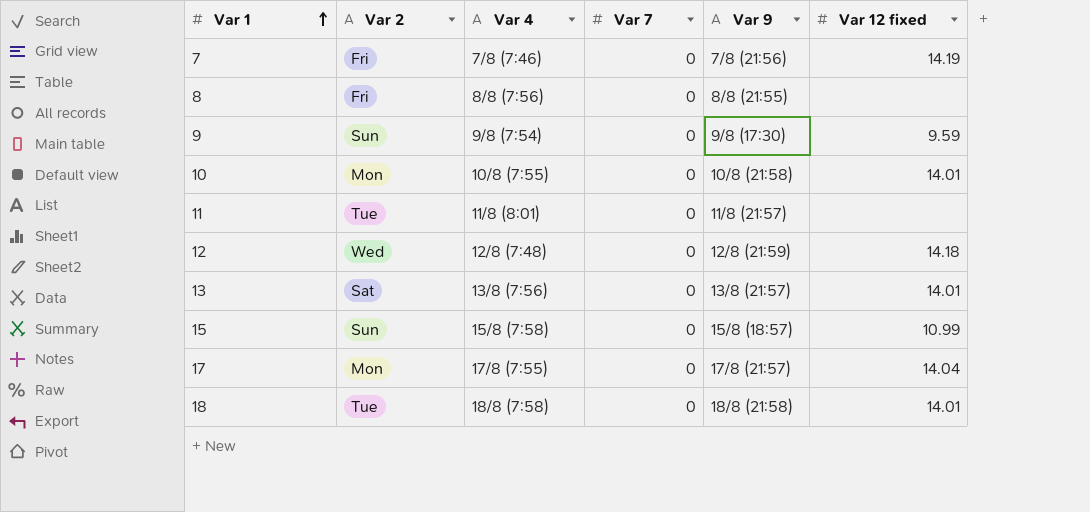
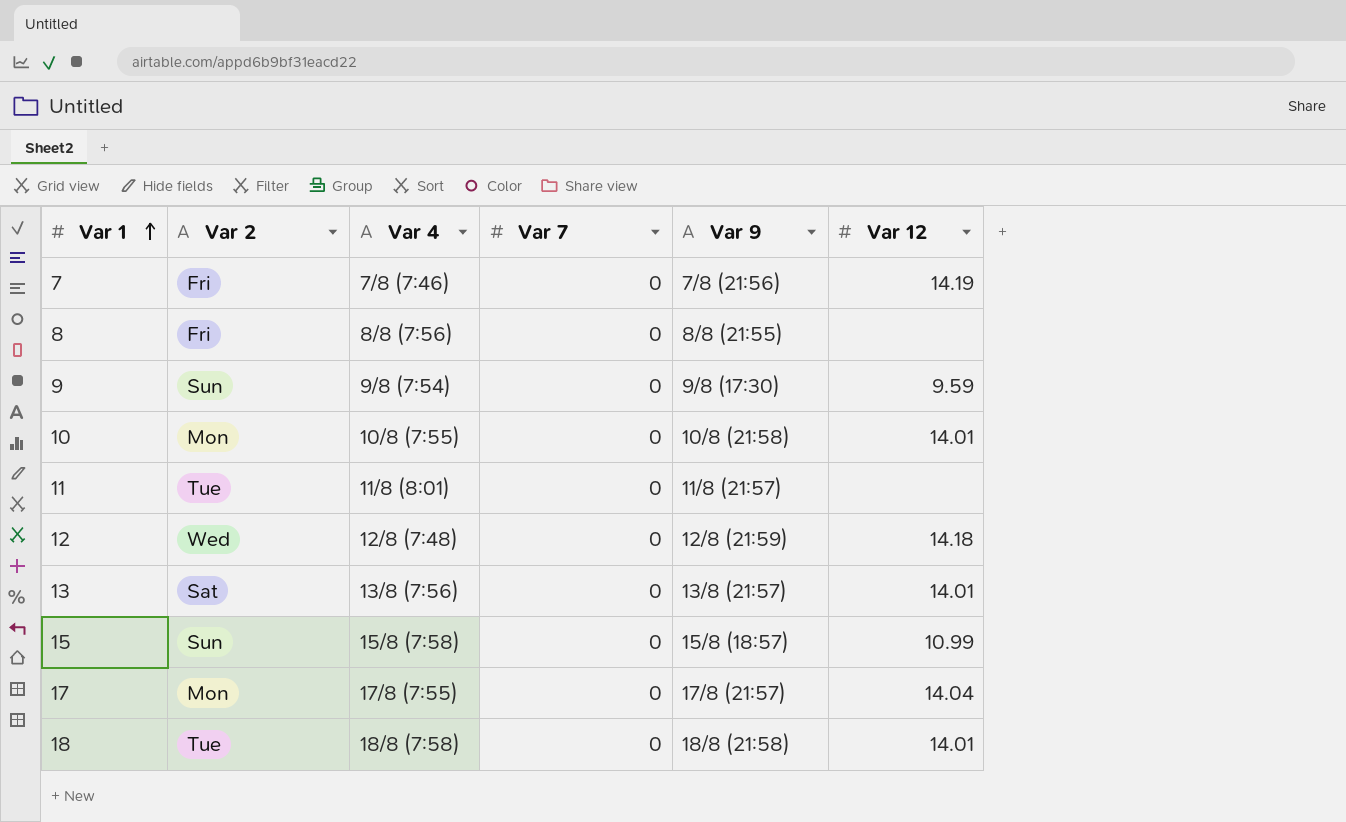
column name: Var 12 fixed -> Var 12

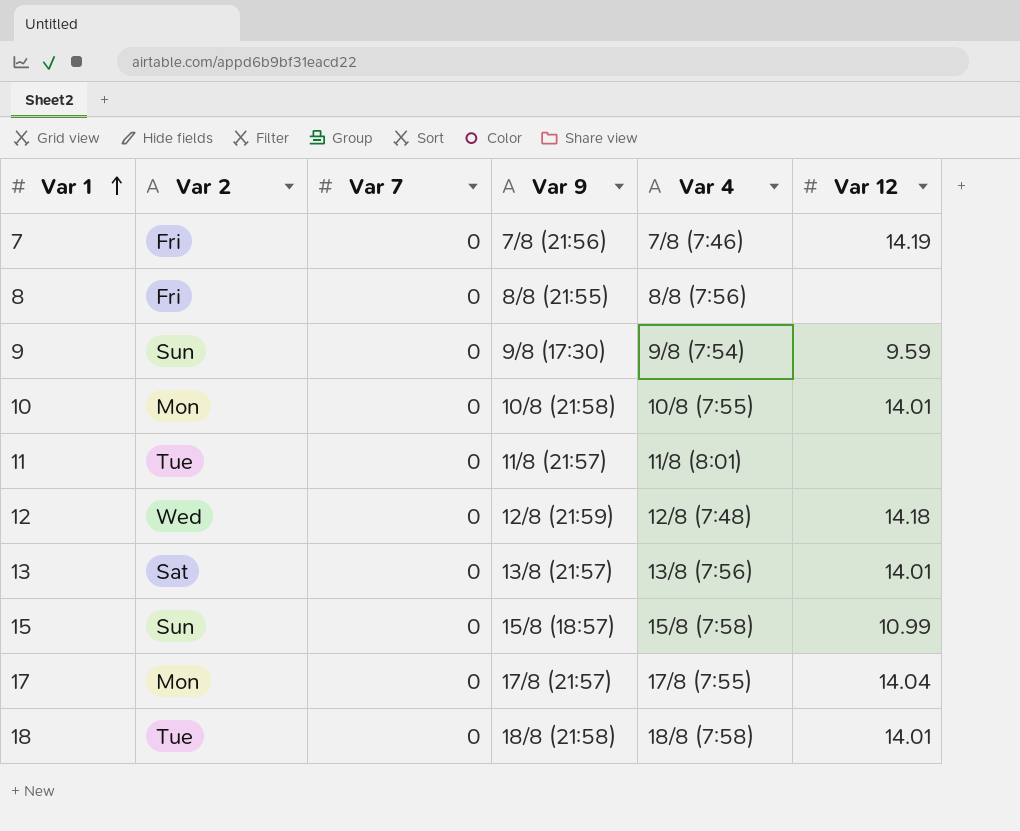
column Var 4 | position: 3 -> 5

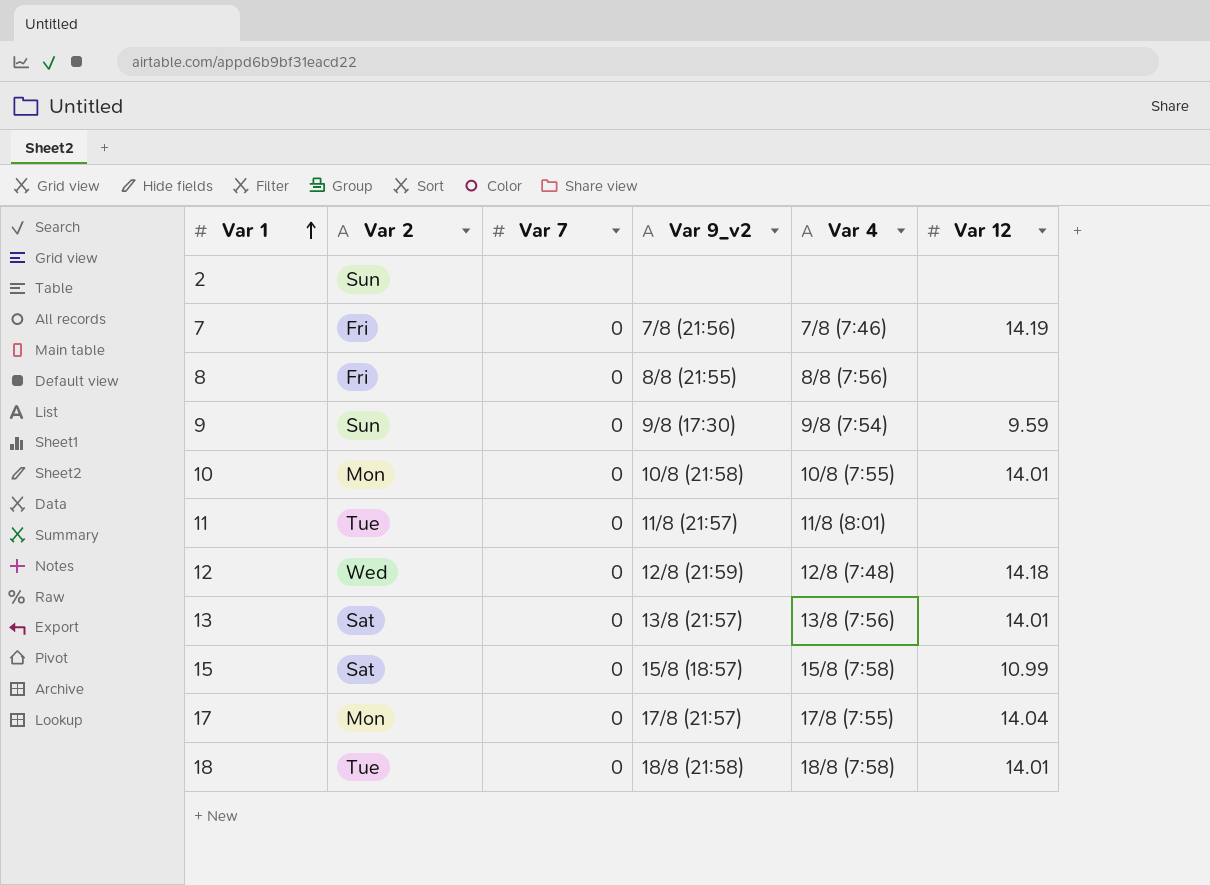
column name: Var 9 -> Var 9_v2
row 2: none -> Sun | none | none | none | none
15 | Var 2: Sun -> Sat

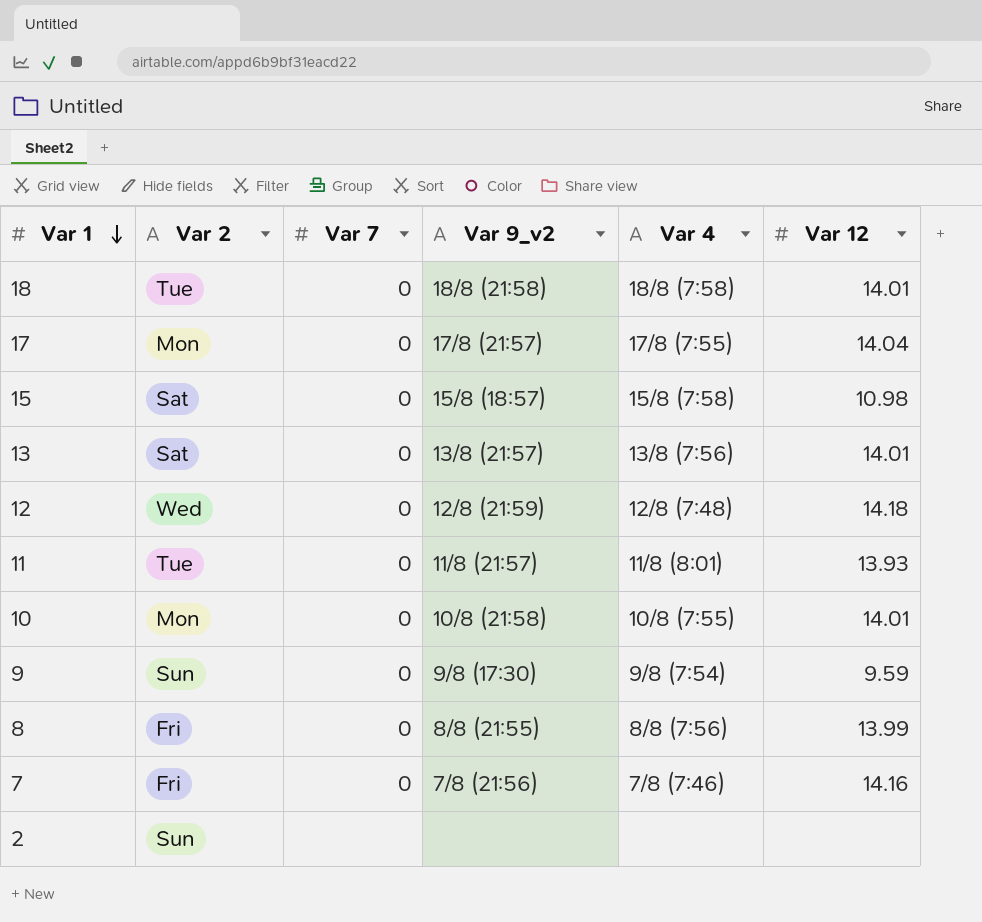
row order: Var 1 ascending -> Var 1 descending
15 | Var 12: 10.99 -> 10.98
11 | Var 12: none -> 13.93
8 | Var 12: none -> 13.99
7 | Var 12: 14.19 -> 14.16

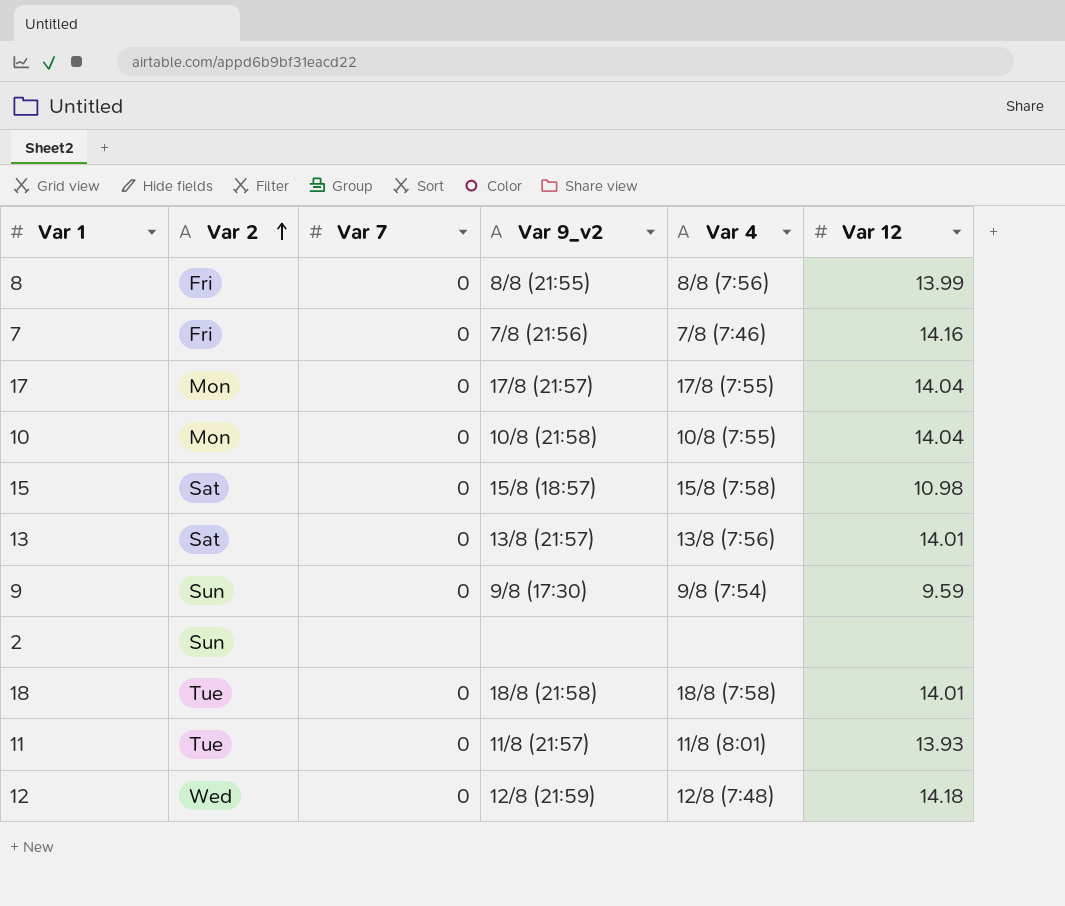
row order: Var 1 descending -> Var 2 ascending
10 | Var 12: 14.01 -> 14.04

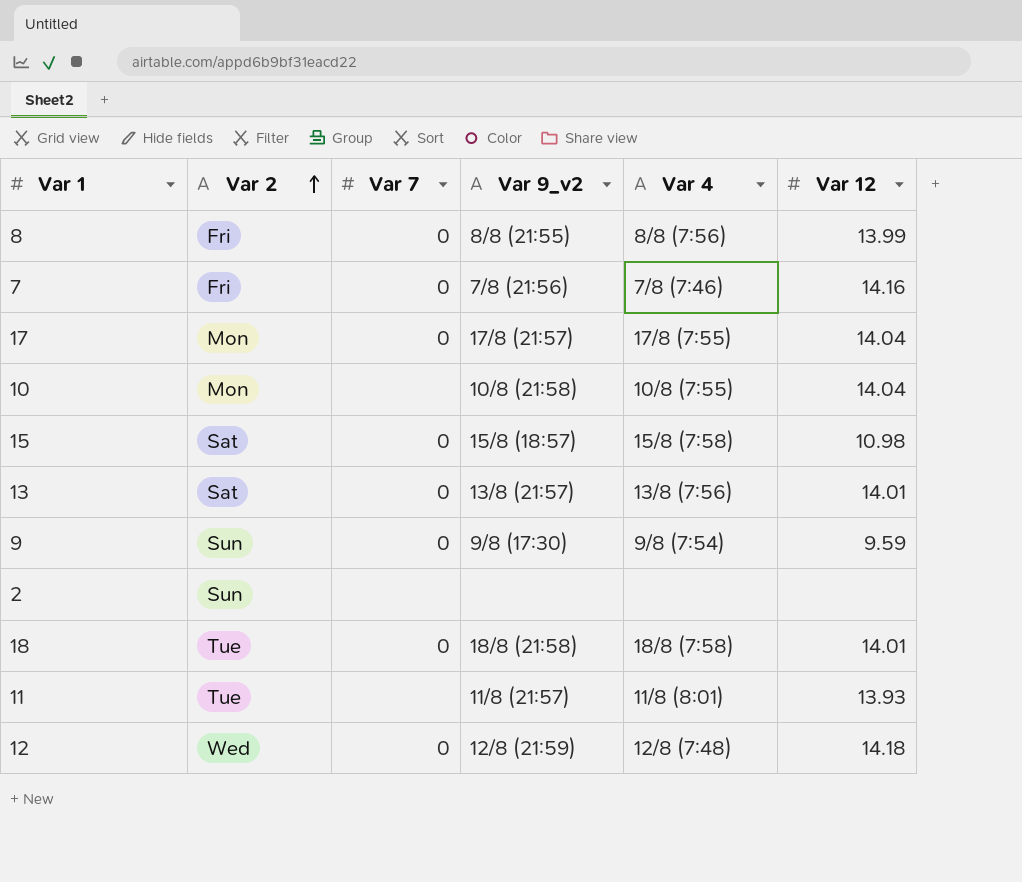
10 | Var 7: 0 -> none
11 | Var 7: 0 -> none

